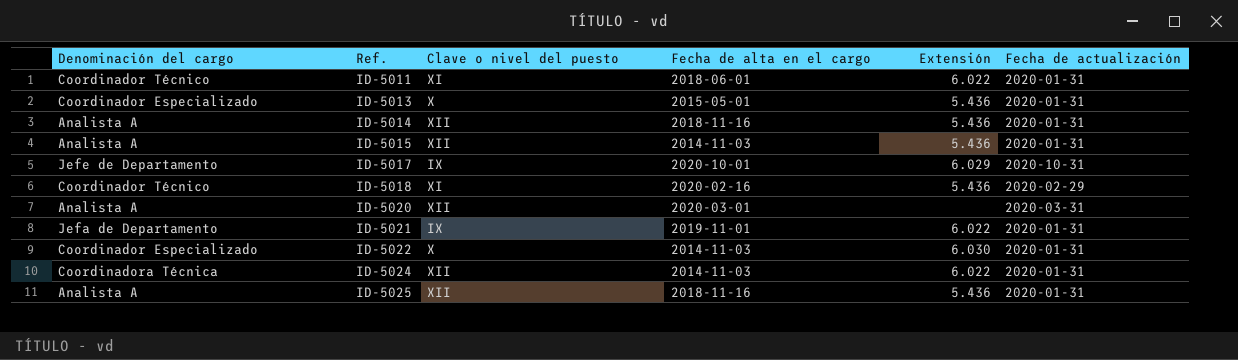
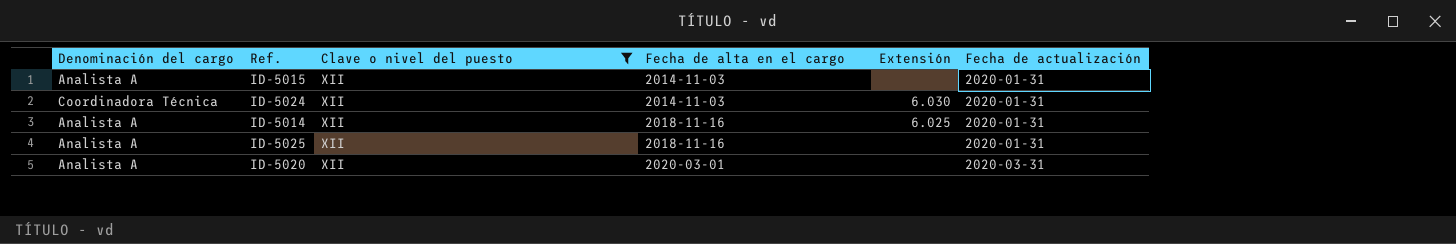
filter: none -> Clave o nivel del puesto = XII
row order: Ref. ascending -> Fecha de alta en el cargo ascending
ID-5015 | Extensión: 5.436 -> none
ID-5024 | Extensión: 6.022 -> 6.030
ID-5014 | Extensión: 5.436 -> 6.025
ID-5025 | Extensión: 5.436 -> none

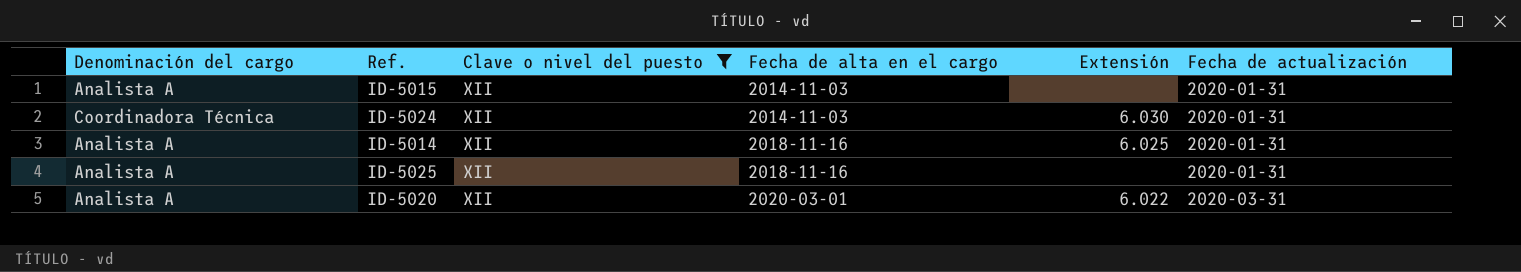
ID-5020 | Extensión: none -> 6.022

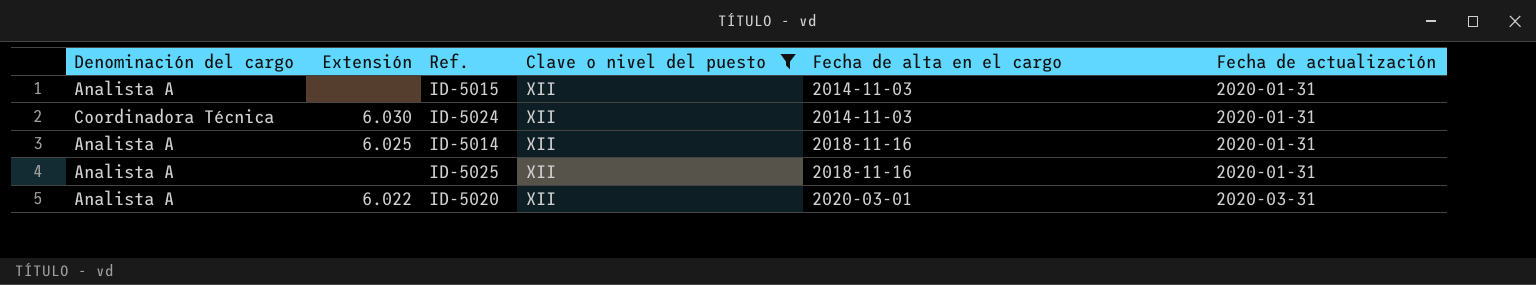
column Extensión | position: 5 -> 2

